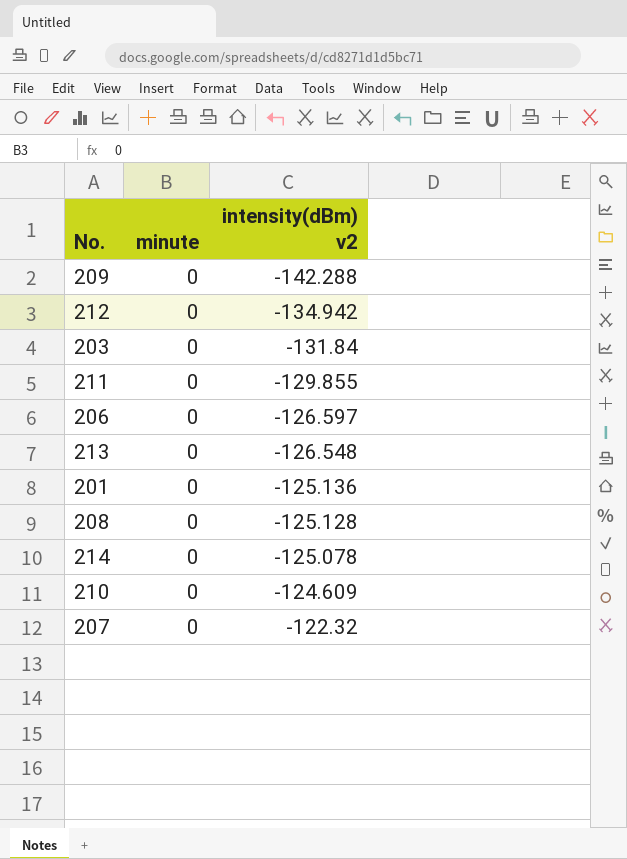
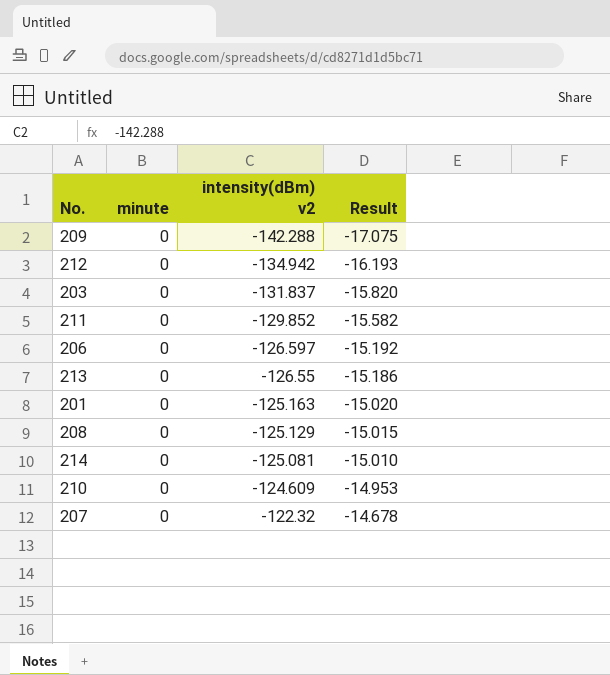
column Result | formula: none -> [intensity(dBm) v2] * 0.12
203 | intensity(dBm) v2: -131.84 -> -131.837
211 | intensity(dBm) v2: -129.855 -> -129.852
213 | intensity(dBm) v2: -126.548 -> -126.55
201 | intensity(dBm) v2: -125.136 -> -125.163
208 | intensity(dBm) v2: -125.128 -> -125.129
214 | intensity(dBm) v2: -125.078 -> -125.081

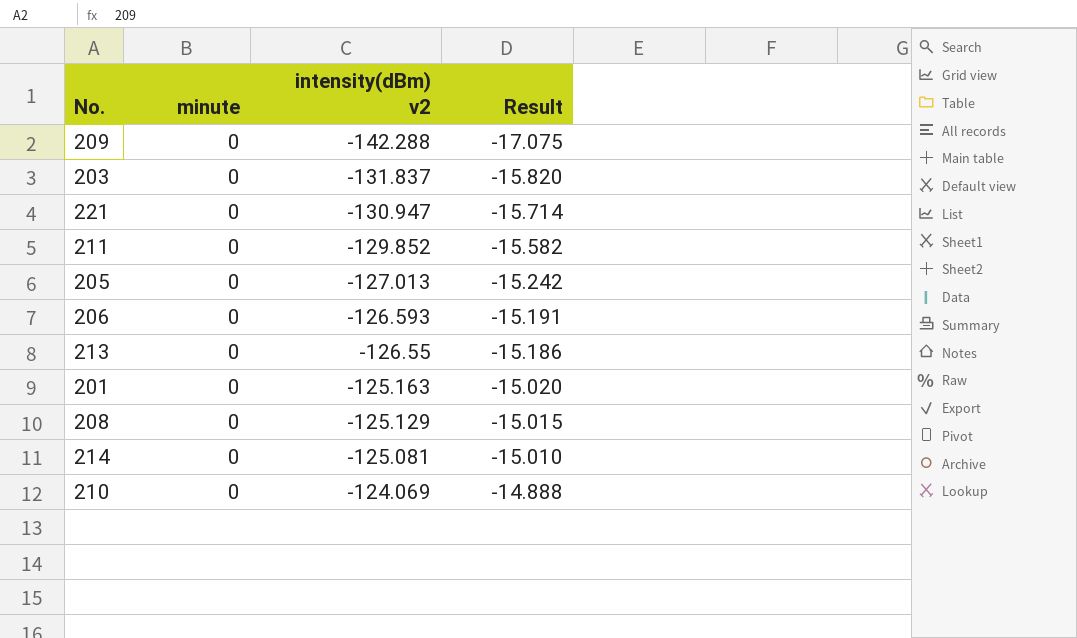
row 212: 0 | -134.942 | -16.193 -> none
row 207: 0 | -122.32 | -14.678 -> none
row 221: none -> 0 | -130.947 | -15.714
row 205: none -> 0 | -127.013 | -15.242
206 | intensity(dBm) v2: -126.597 -> -126.593
206 | Result: -15.192 -> -15.191
210 | intensity(dBm) v2: -124.609 -> -124.069
210 | Result: -14.953 -> -14.888

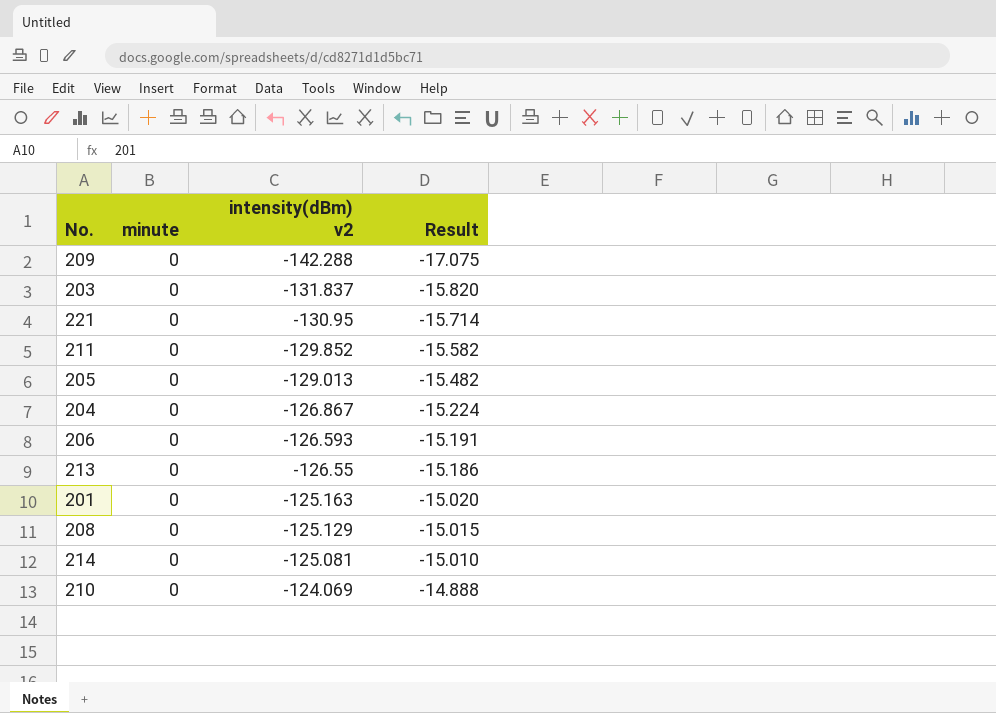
221 | intensity(dBm) v2: -130.947 -> -130.95
205 | intensity(dBm) v2: -127.013 -> -129.013
205 | Result: -15.242 -> -15.482
row 204: none -> 0 | -126.867 | -15.224

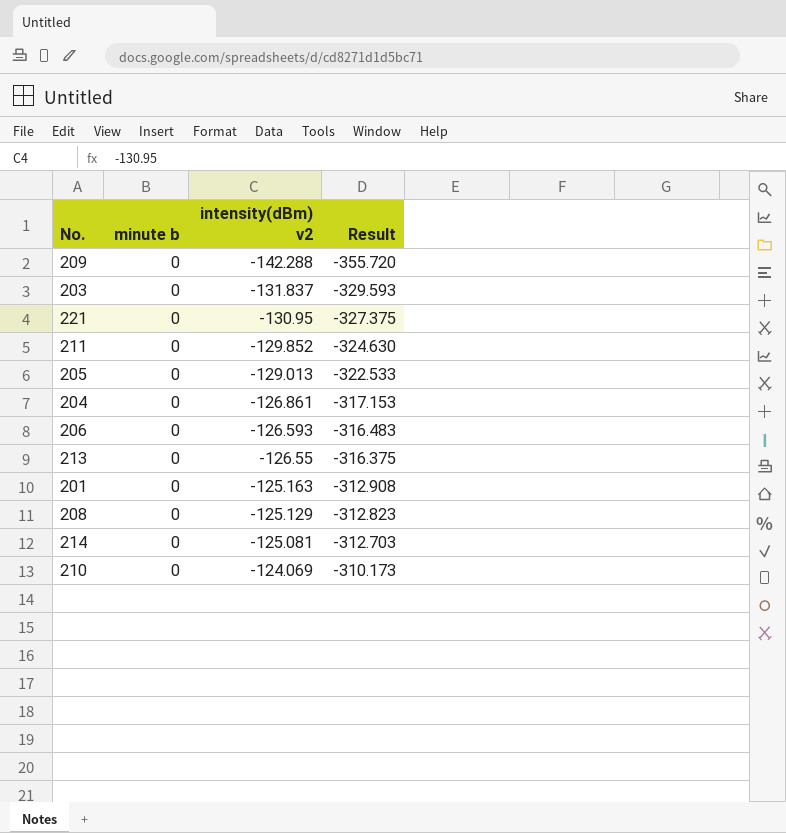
column name: minute -> minute b
column Result | formula: [intensity(dBm) v2] * 0.12 -> [intensity(dBm) v2] * 2.5
204 | intensity(dBm) v2: -126.867 -> -126.861

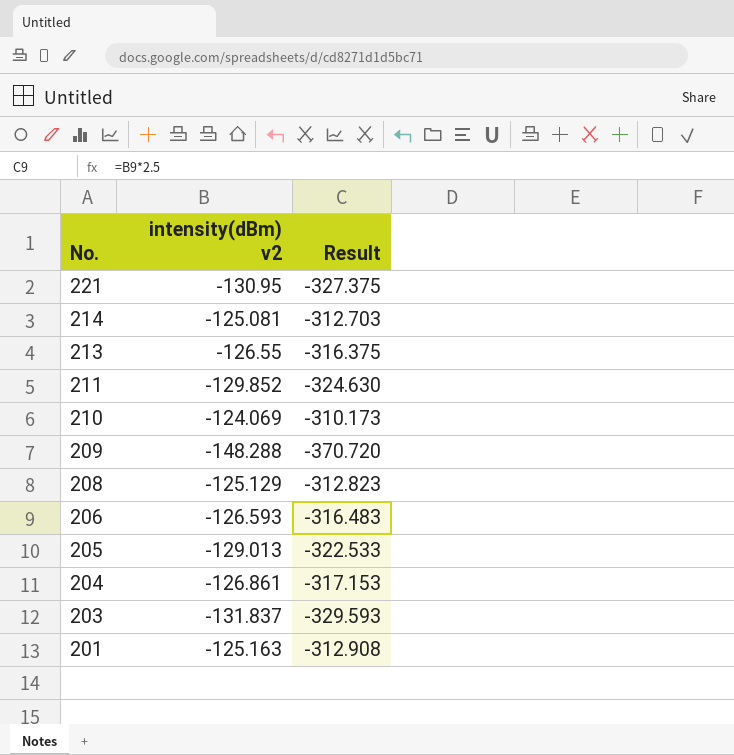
row order: intensity(dBm) v2 ascending -> No. descending
column minute b | position: 2 -> none
209 | intensity(dBm) v2: -142.288 -> -148.288
209 | Result: -355.720 -> -370.720

